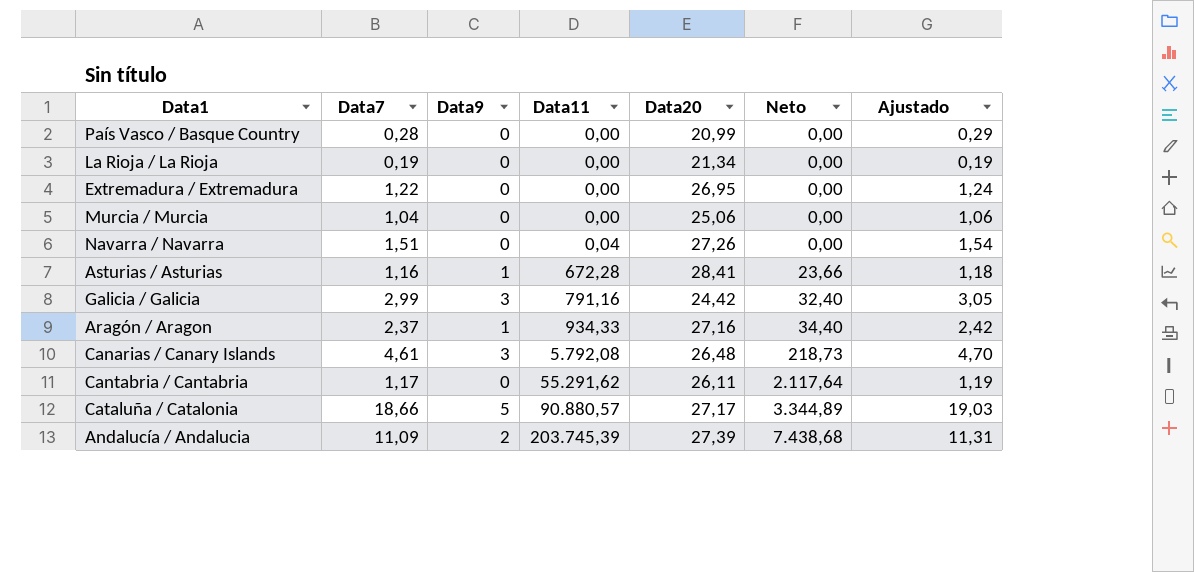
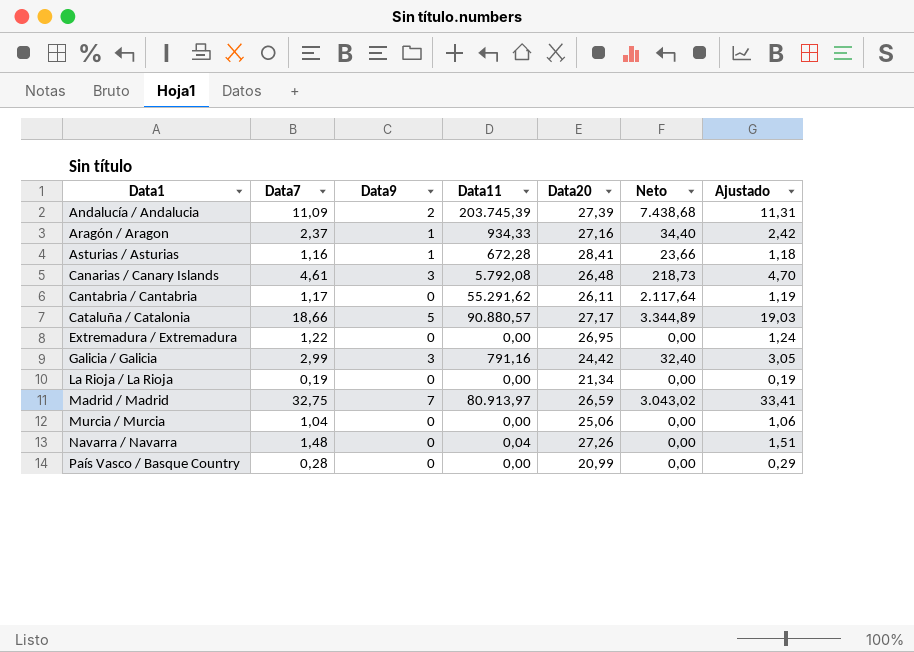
row order: Data11 ascending -> Data1 ascending
row Madrid / Madrid: none -> 32,75 | 7 | 80.913,97 | 26,59 | 3.043,02 | 33,41
Navarra / Navarra | Data7: 1,51 -> 1,48
Navarra / Navarra | Ajustado: 1,54 -> 1,51

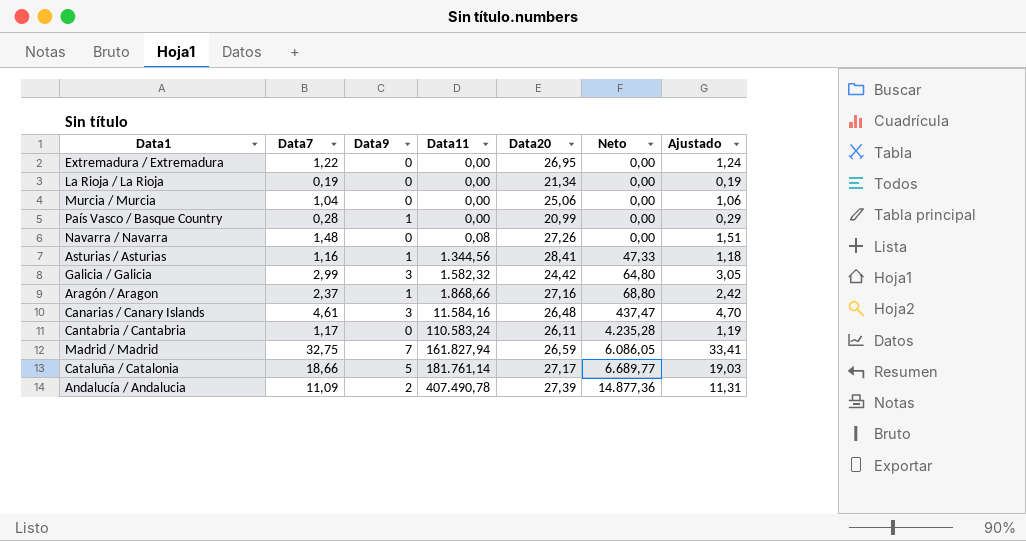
row order: Data1 ascending -> Data11 ascending
País Vasco / Basque Country | Data9: 0 -> 1
Navarra / Navarra | Data11: 0,04 -> 0,08
Asturias / Asturias | Data11: 672,28 -> 1.344,56
Asturias / Asturias | Neto: 23,66 -> 47,33
Galicia / Galicia | Data11: 791,16 -> 1.582,32
Galicia / Galicia | Neto: 32,40 -> 64,80
Aragón / Aragon | Data11: 934,33 -> 1.868,66
Aragón / Aragon | Neto: 34,40 -> 68,80
Canarias / Canary Islands | Data11: 5.792,08 -> 11.584,16
Canarias / Canary Islands | Neto: 218,73 -> 437,47
Cantabria / Cantabria | Data11: 55.291,62 -> 110.583,24
Cantabria / Cantabria | Neto: 2.117,64 -> 4.235,28
Madrid / Madrid | Data11: 80.913,97 -> 161.827,94
Madrid / Madrid | Neto: 3.043,02 -> 6.086,05
Cataluña / Catalonia | Data11: 90.880,57 -> 181.761,14
Cataluña / Catalonia | Neto: 3.344,89 -> 6.689,77
Andalucía / Andalucia | Data11: 203.745,39 -> 407.490,78
Andalucía / Andalucia | Neto: 7.438,68 -> 14.877,36

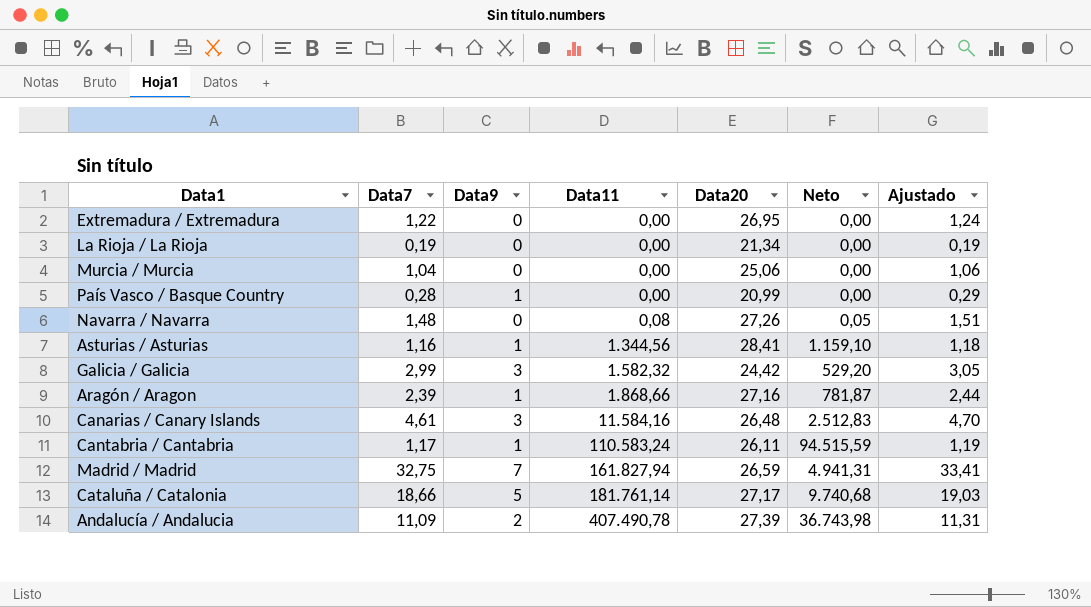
column Neto | formula: [Data11] / [Data20] -> [Data11] / [Data7]
Aragón / Aragon | Data7: 2,37 -> 2,39
Aragón / Aragon | Ajustado: 2,42 -> 2,44
Cantabria / Cantabria | Data9: 0 -> 1

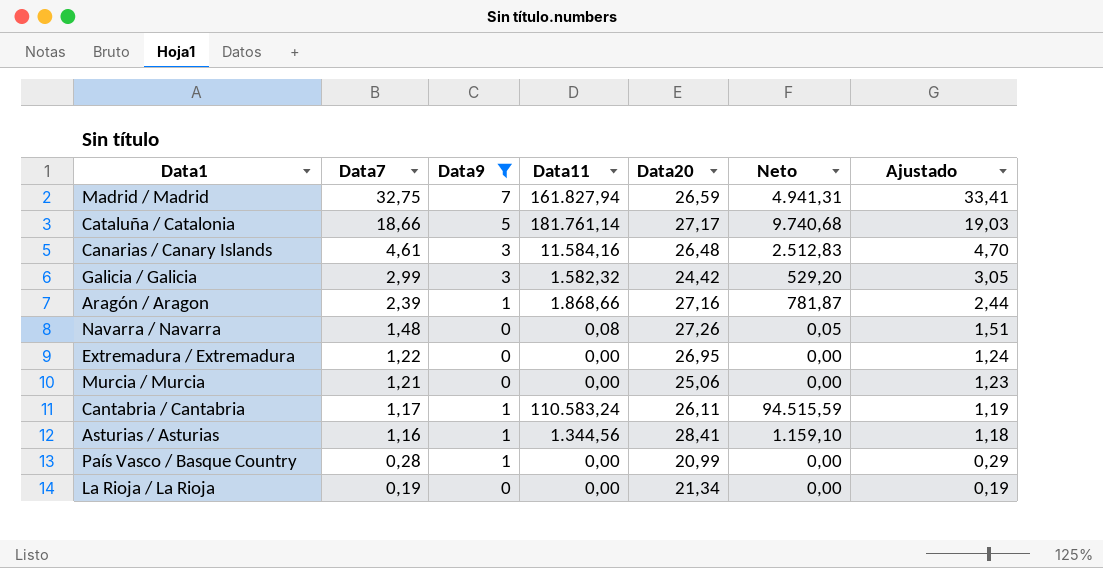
filter: none -> Data9 != 2
row order: Data11 ascending -> Data7 descending
Murcia / Murcia | Data7: 1,04 -> 1,21
Murcia / Murcia | Ajustado: 1,06 -> 1,23

